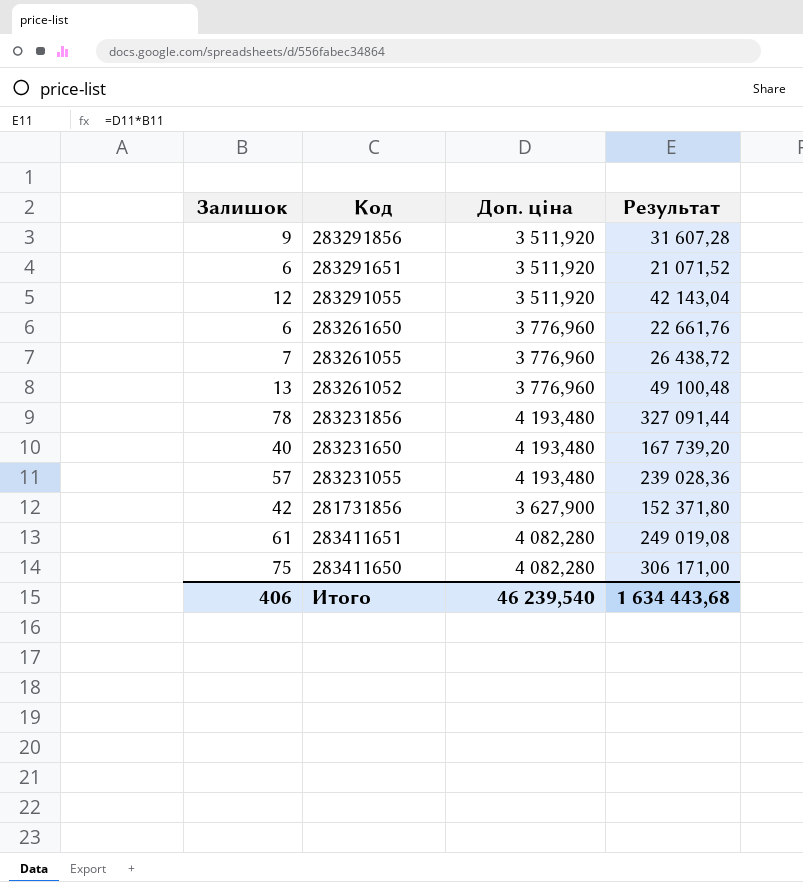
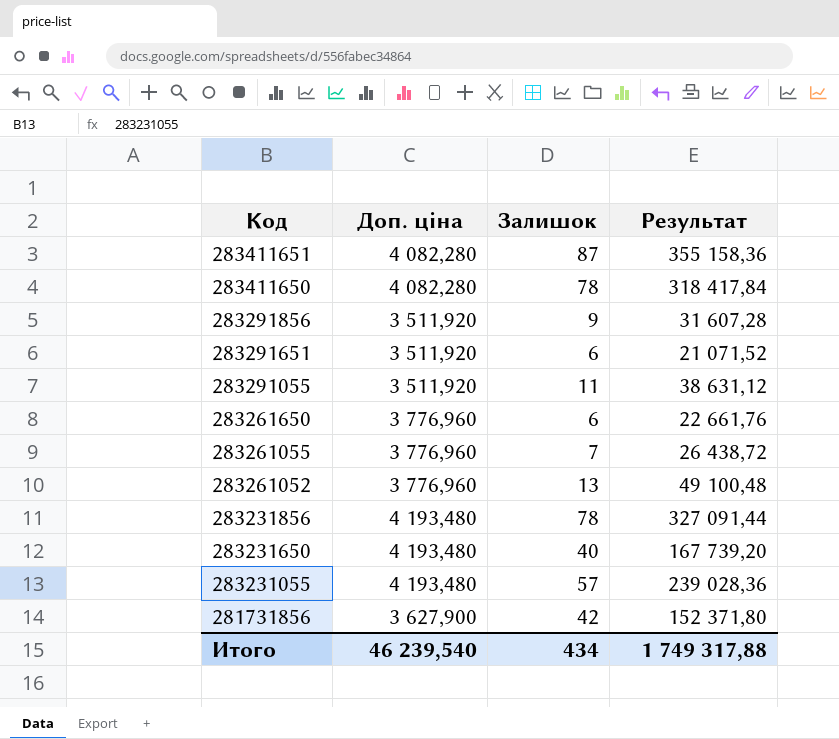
row order: none -> Код descending
column Залишок | position: 1 -> 3
283411651 | Залишок: 61 -> 87
283411651 | Результат: 249 019,08 -> 355 158,36
283411650 | Залишок: 75 -> 78
283411650 | Результат: 306 171,00 -> 318 417,84
283291055 | Залишок: 12 -> 11
283291055 | Результат: 42 143,04 -> 38 631,12
Итого | Залишок: 406 -> 434
Итого | Результат: 1 634 443,68 -> 1 749 317,88

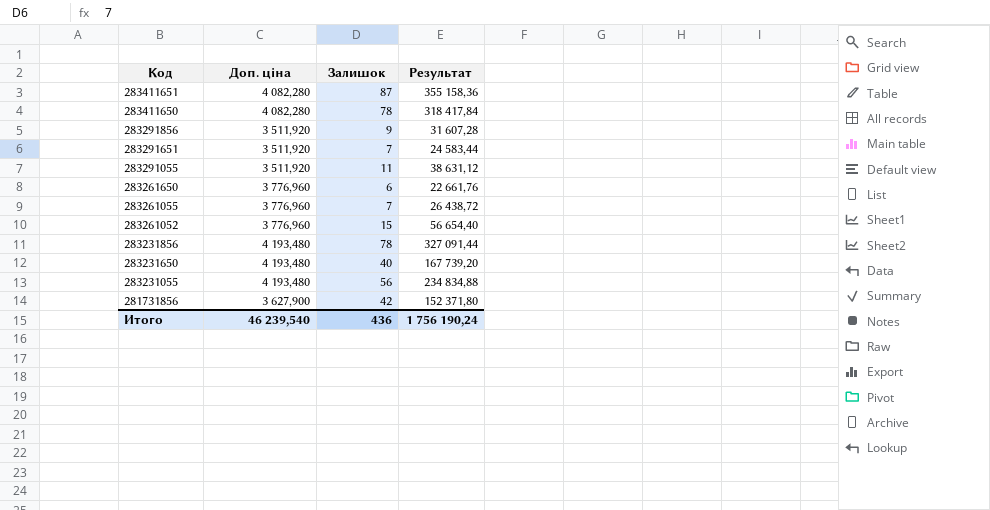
283291651 | Залишок: 6 -> 7
283291651 | Результат: 21 071,52 -> 24 583,44
283261052 | Залишок: 13 -> 15
283261052 | Результат: 49 100,48 -> 56 654,40
283231055 | Залишок: 57 -> 56
283231055 | Результат: 239 028,36 -> 234 834,88
Итого | Залишок: 434 -> 436
Итого | Результат: 1 749 317,88 -> 1 756 190,24

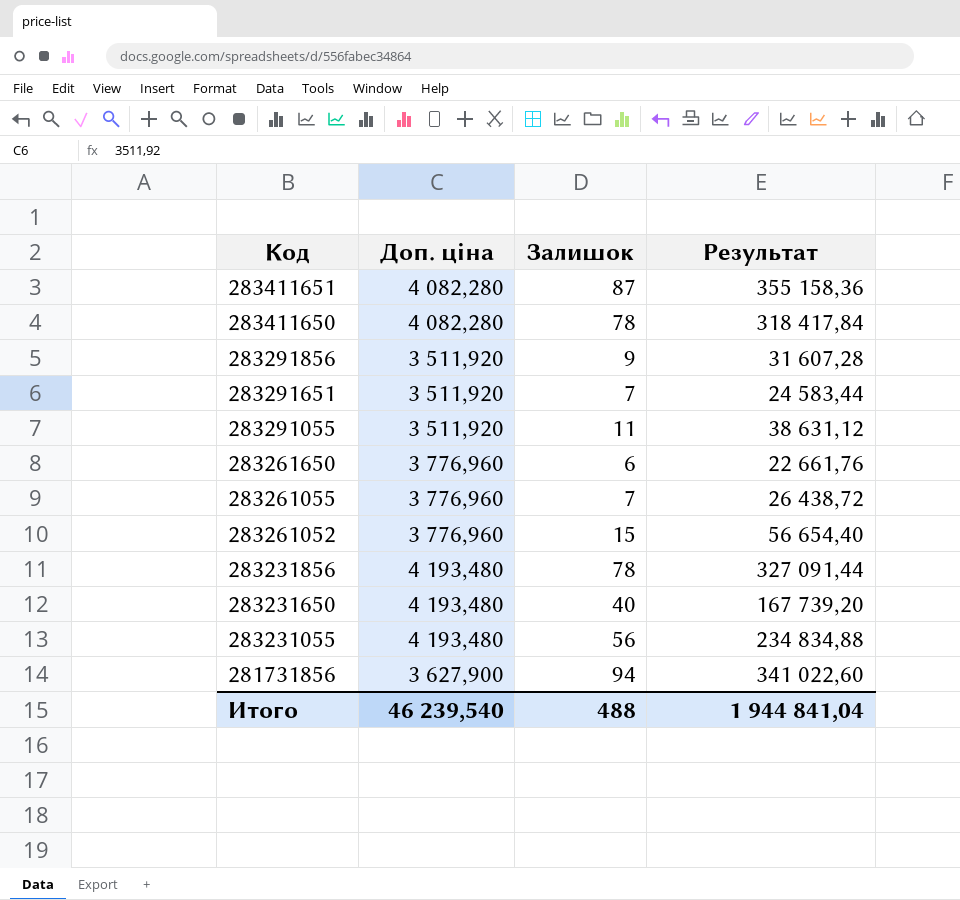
281731856 | Залишок: 42 -> 94
281731856 | Результат: 152 371,80 -> 341 022,60
Итого | Залишок: 436 -> 488
Итого | Результат: 1 756 190,24 -> 1 944 841,04

